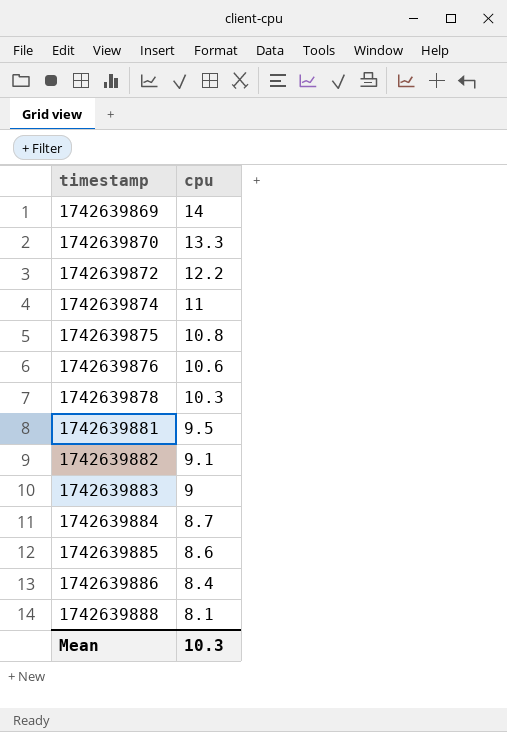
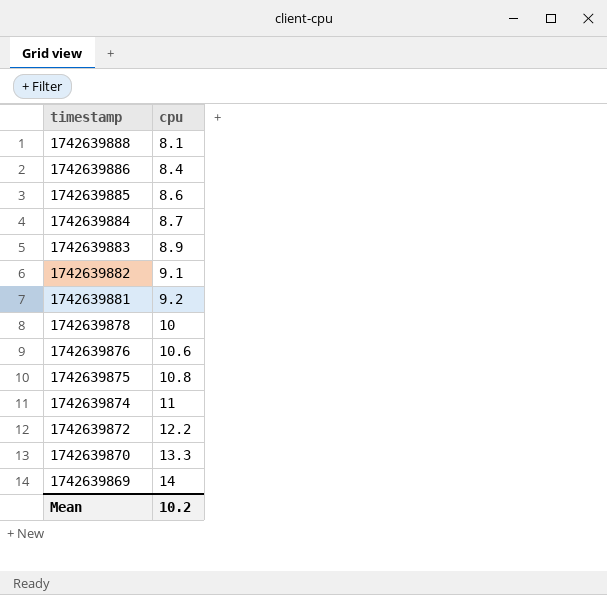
row order: timestamp ascending -> timestamp descending
1742639883 | cpu: 9 -> 8.9
1742639881 | cpu: 9.5 -> 9.2
1742639878 | cpu: 10.3 -> 10
Mean | cpu: 10.3 -> 10.2

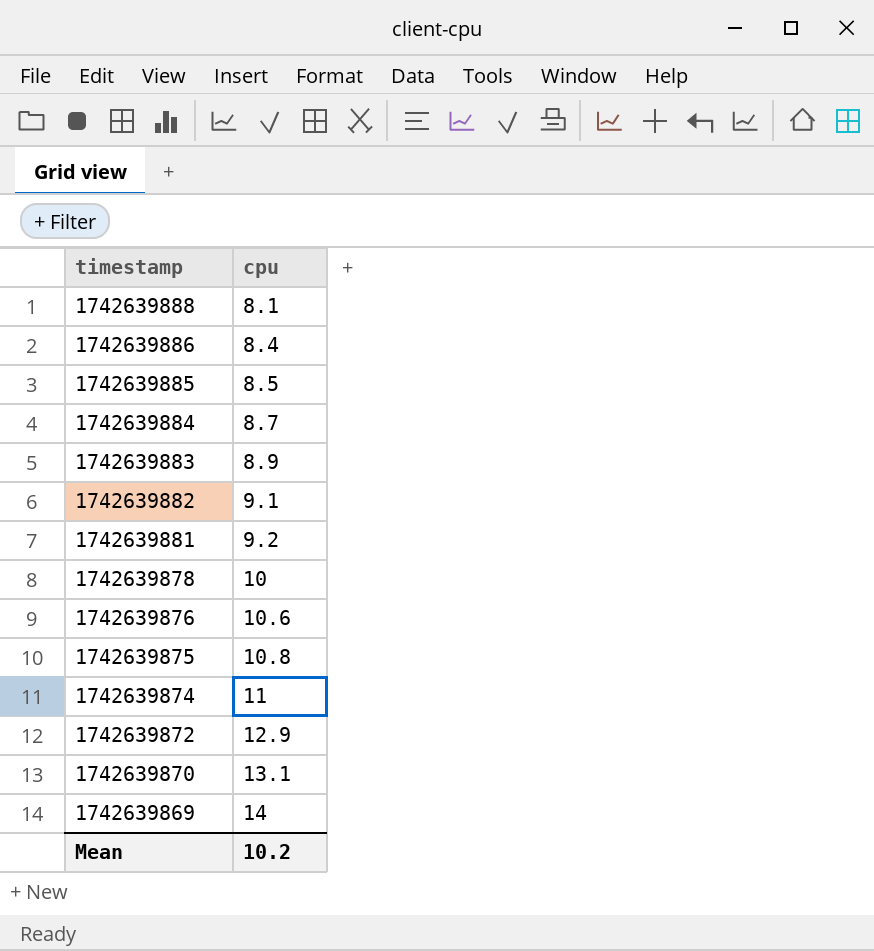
1742639885 | cpu: 8.6 -> 8.5
1742639872 | cpu: 12.2 -> 12.9
1742639870 | cpu: 13.3 -> 13.1

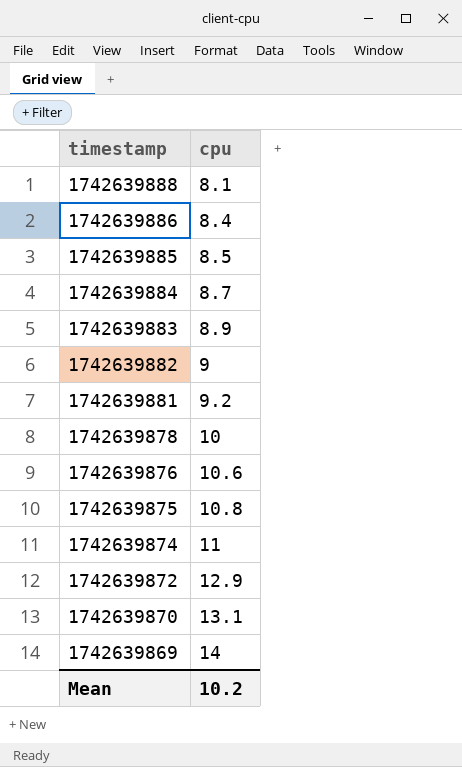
1742639882 | cpu: 9.1 -> 9

